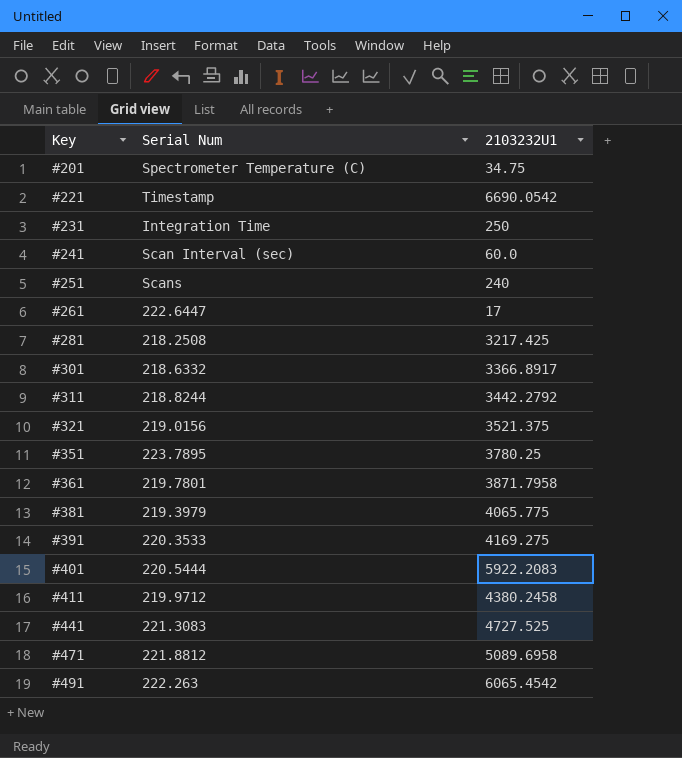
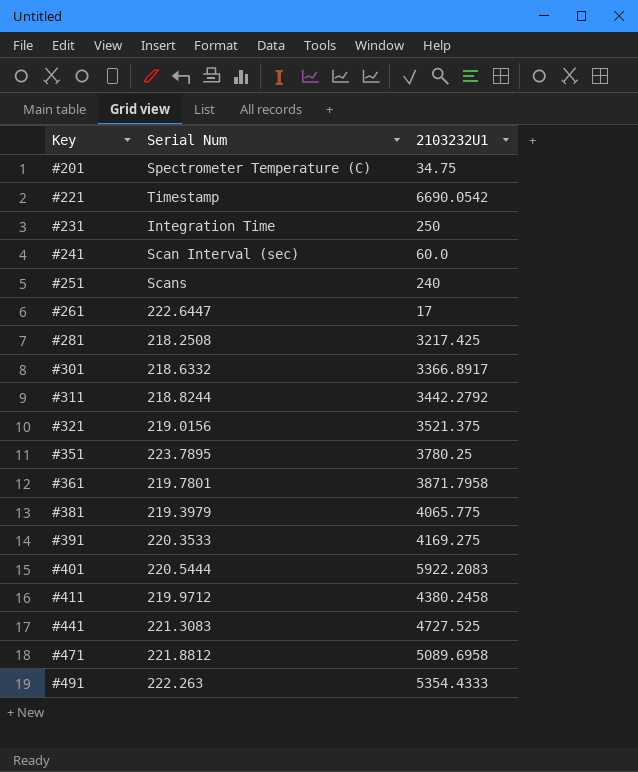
#491 | 2103232U1: 6065.4542 -> 5354.4333

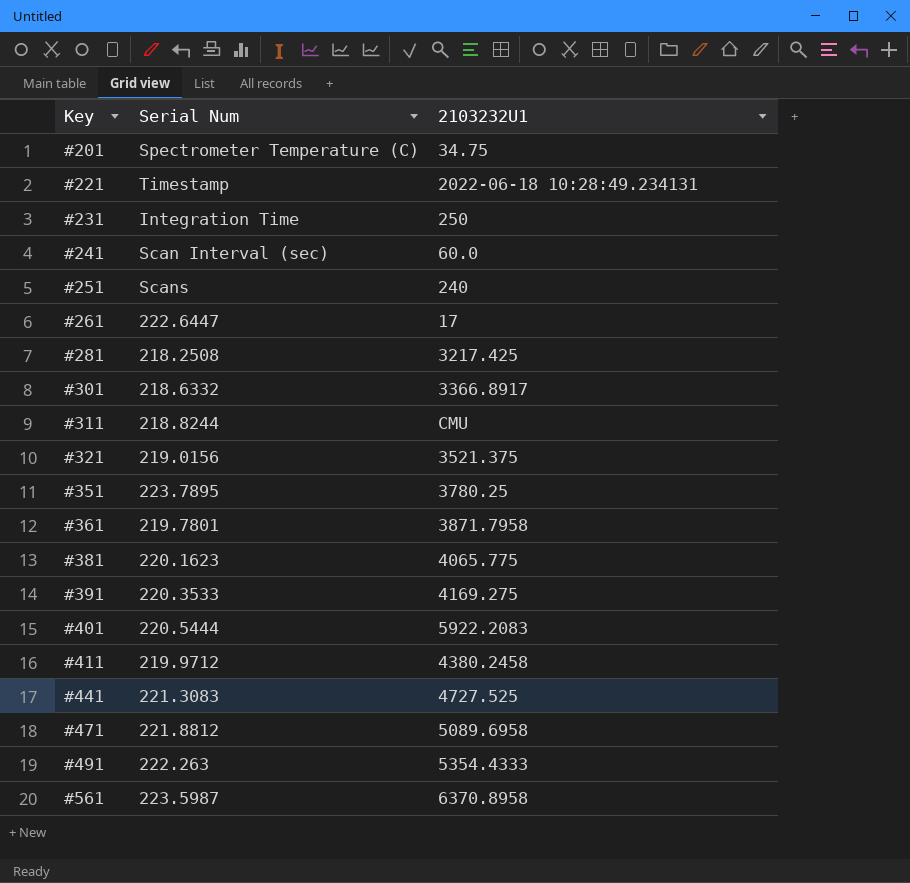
#221 | 2103232U1: 6690.0542 -> 2022-06-18 10:28:49.234131
#311 | 2103232U1: 3442.2792 -> CMU
#381 | Serial Num: 219.3979 -> 220.1623
row #561: none -> 223.5987 | 6370.8958

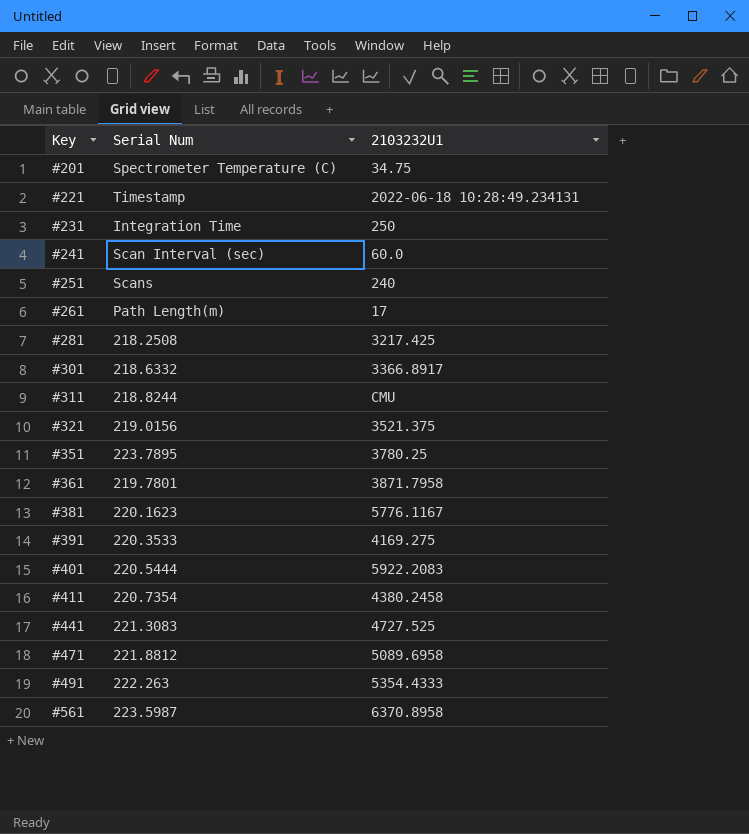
#261 | Serial Num: 222.6447 -> Path Length(m)
#381 | 2103232U1: 4065.775 -> 5776.1167
#411 | Serial Num: 219.9712 -> 220.7354

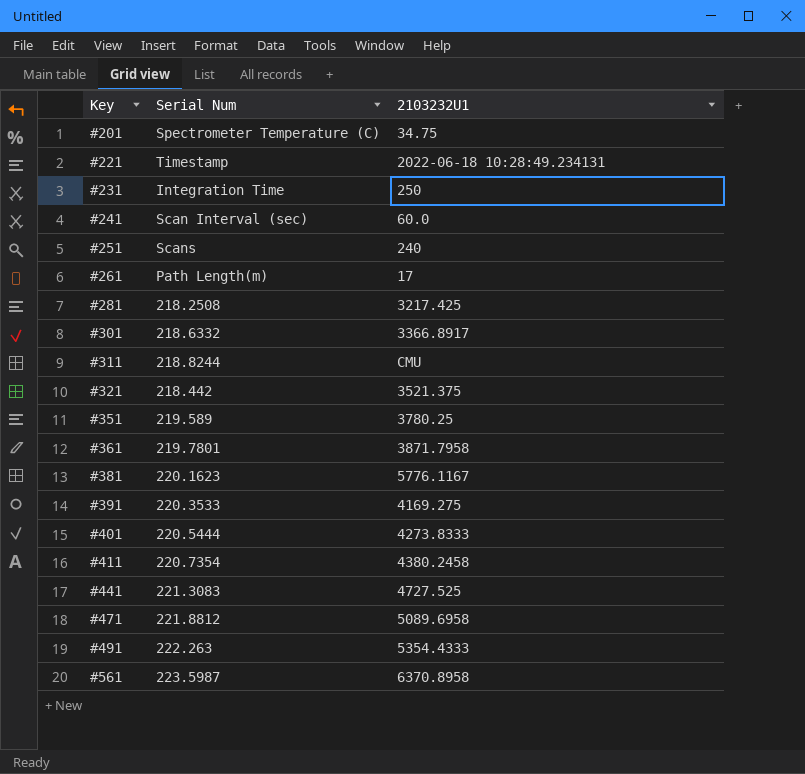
#321 | Serial Num: 219.0156 -> 218.442
#351 | Serial Num: 223.7895 -> 219.589
#401 | 2103232U1: 5922.2083 -> 4273.8333

